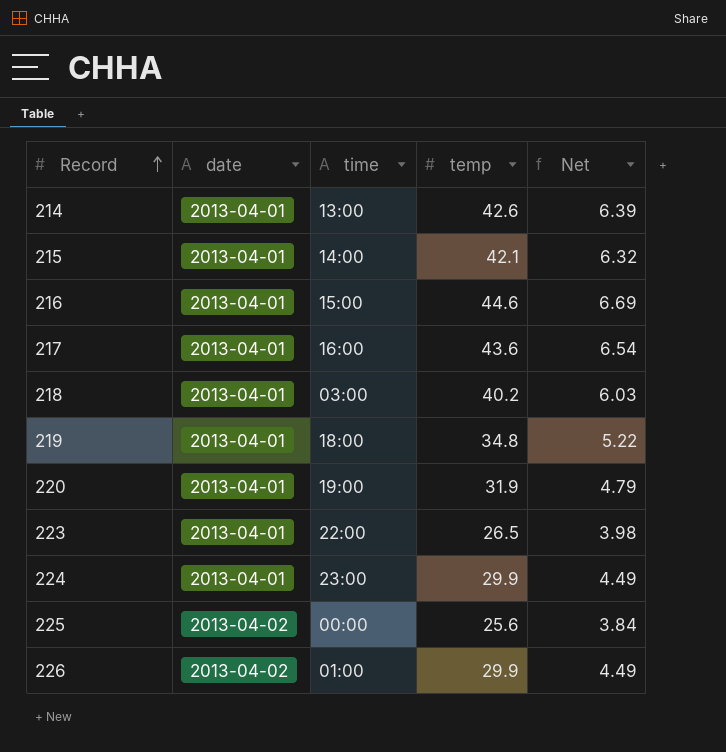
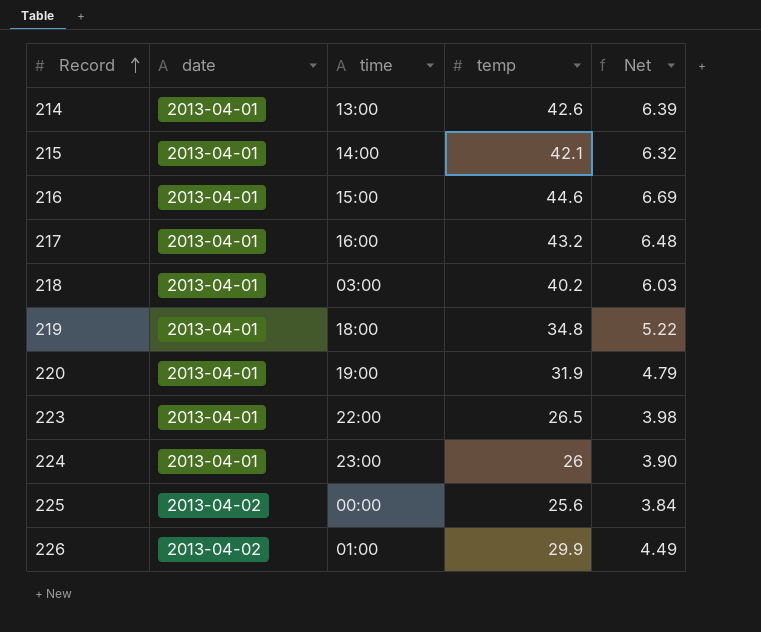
217 | temp: 43.6 -> 43.2
217 | Net: 6.54 -> 6.48
224 | temp: 29.9 -> 26
224 | Net: 4.49 -> 3.90

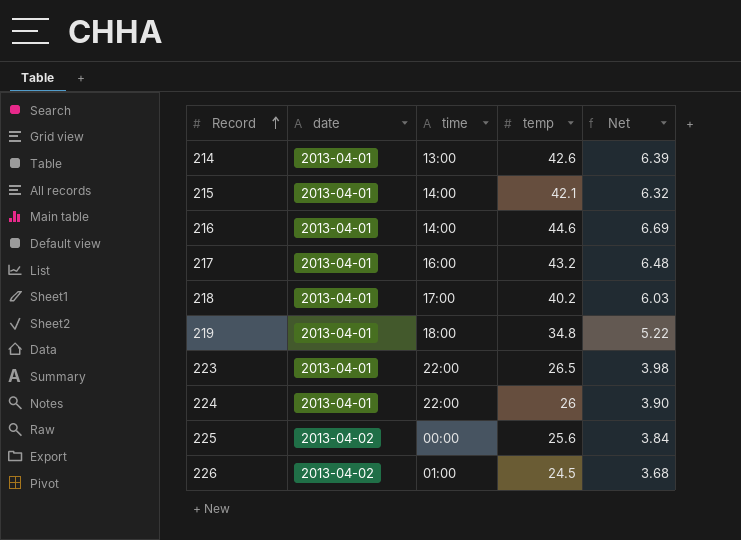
row 220: 2013-04-01 | 19:00 | 31.9 | 4.79 -> none
216 | time: 15:00 -> 14:00
218 | time: 03:00 -> 17:00
224 | time: 23:00 -> 22:00
226 | temp: 29.9 -> 24.5
226 | Net: 4.49 -> 3.68

